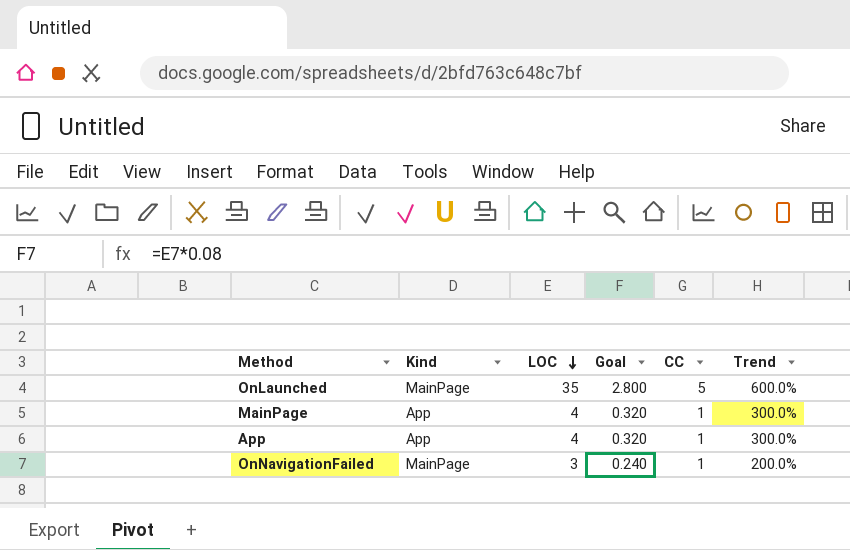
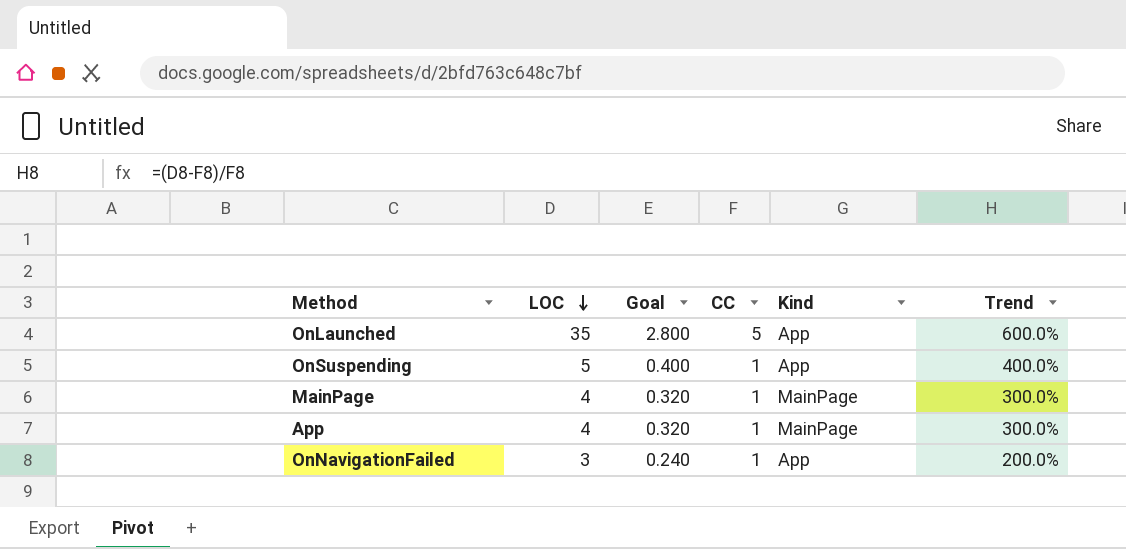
column Kind | position: 2 -> 5
OnLaunched | Kind: MainPage -> App
row OnSuspending: none -> 5 | 0.400 | 1 | App | 400.0%
MainPage | Kind: App -> MainPage
App | Kind: App -> MainPage
OnNavigationFailed | Kind: MainPage -> App

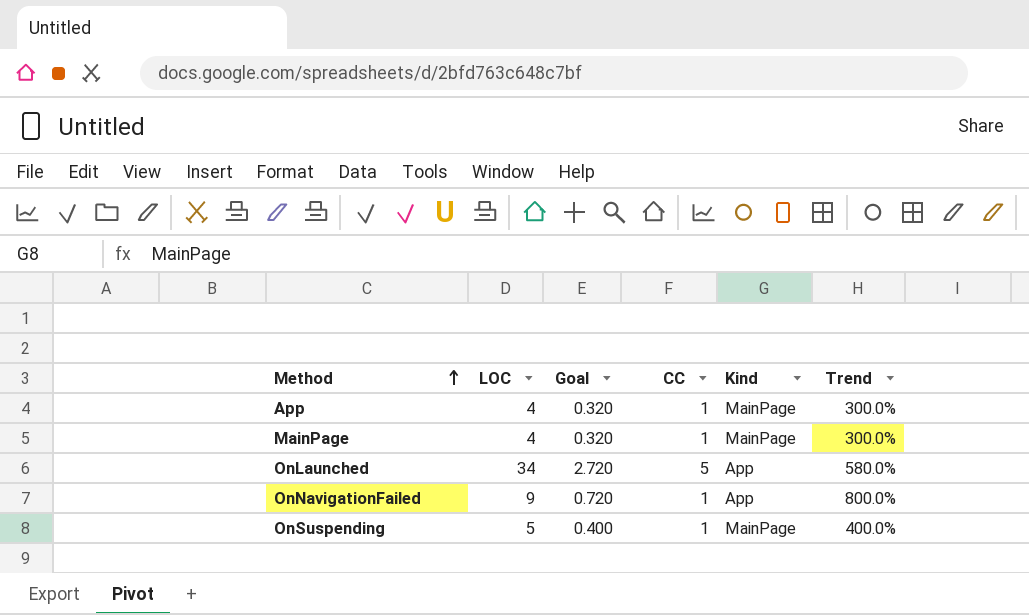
row order: LOC descending -> Method ascending
OnLaunched | LOC: 35 -> 34
OnLaunched | Goal: 2.800 -> 2.720
OnLaunched | Trend: 600.0% -> 580.0%
OnNavigationFailed | LOC: 3 -> 9
OnNavigationFailed | Goal: 0.240 -> 0.720
OnNavigationFailed | Trend: 200.0% -> 800.0%
OnSuspending | Kind: App -> MainPage

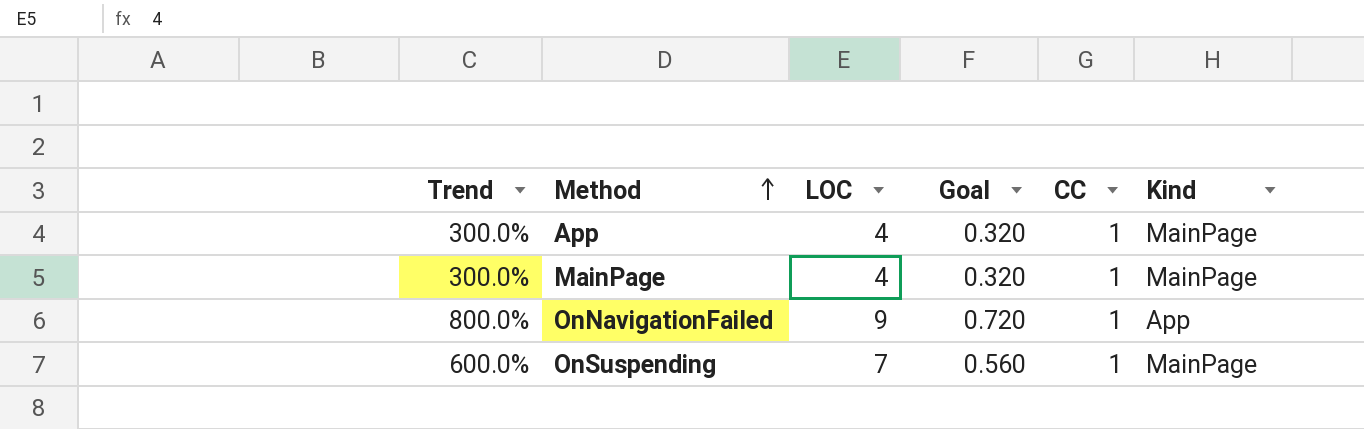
column Trend | position: 6 -> 1
row OnLaunched: 34 | 2.720 | 5 | App | 580.0% -> none
OnSuspending | Trend: 400.0% -> 600.0%
OnSuspending | LOC: 5 -> 7
OnSuspending | Goal: 0.400 -> 0.560

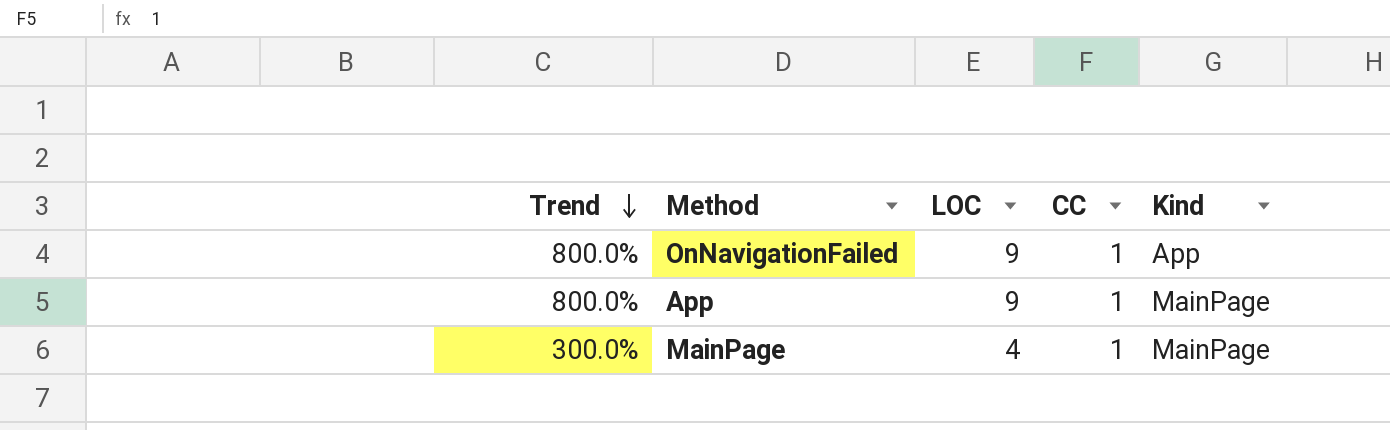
row order: Method ascending -> Trend descending
column Goal | formula: [LOC] * 0.08 -> none
row OnSuspending: 600.0% | 7 | 0.560 | 1 | MainPage -> none
App | Trend: 300.0% -> 800.0%
App | LOC: 4 -> 9

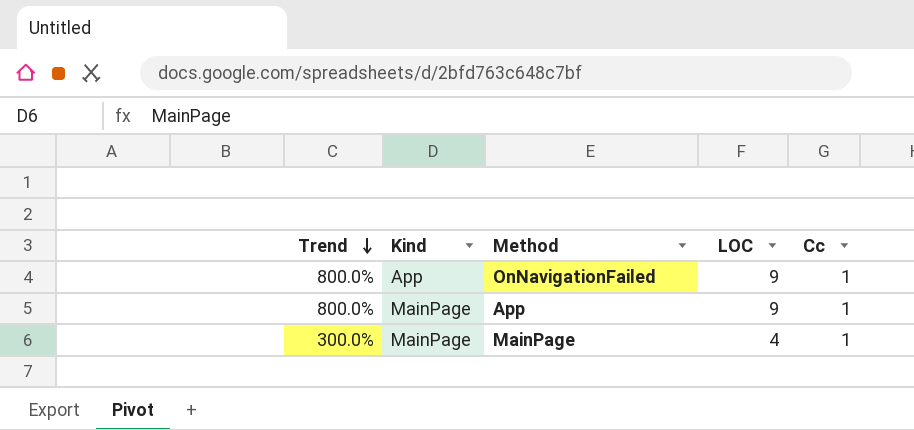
column Kind | position: 5 -> 2
column name: CC -> Cc

